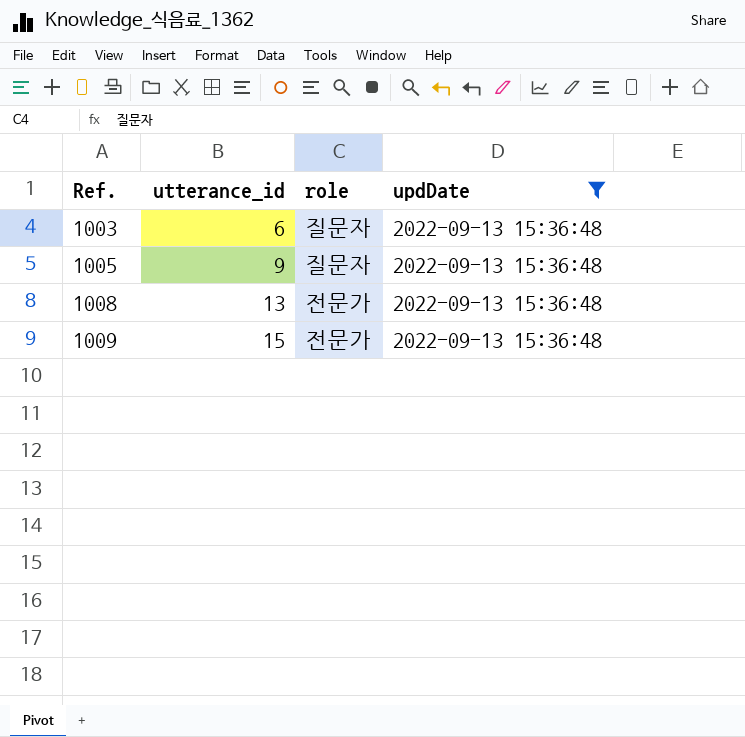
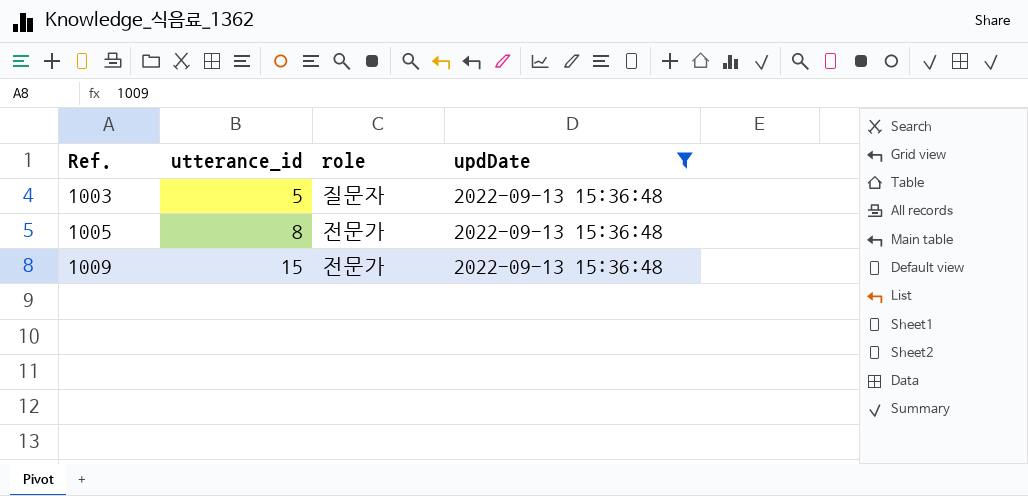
row 1008: 13 | 전문가 | 2022-09-13 15:36:48 -> none
1003 | utterance_id: 6 -> 5
1005 | utterance_id: 9 -> 8
1005 | role: 질문자 -> 전문가

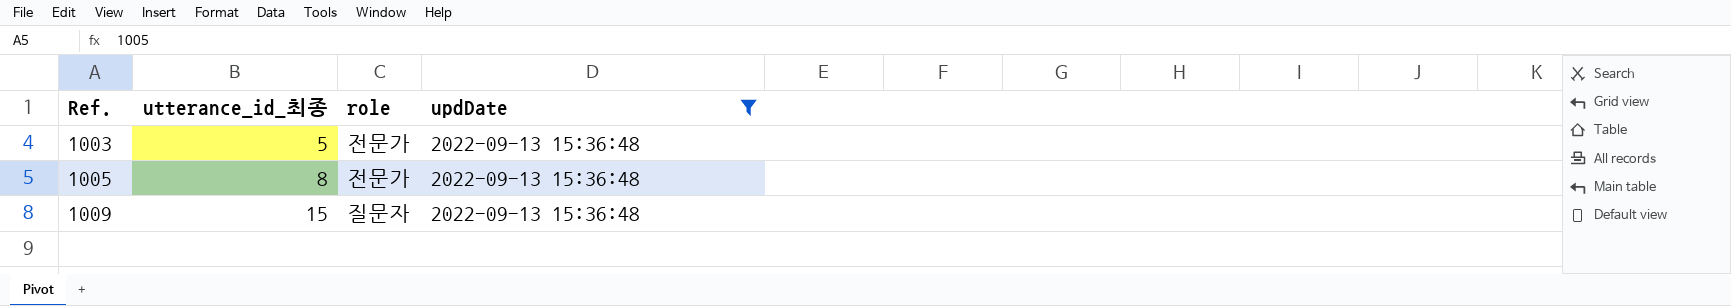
column name: utterance_id -> utterance_id_최종
1003 | role: 질문자 -> 전문가
1009 | role: 전문가 -> 질문자

